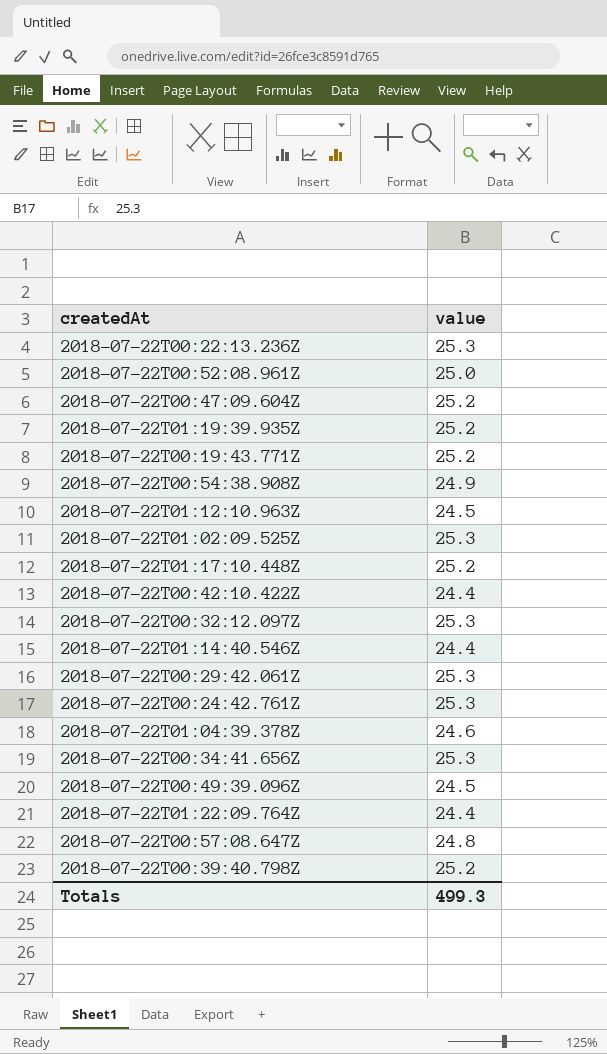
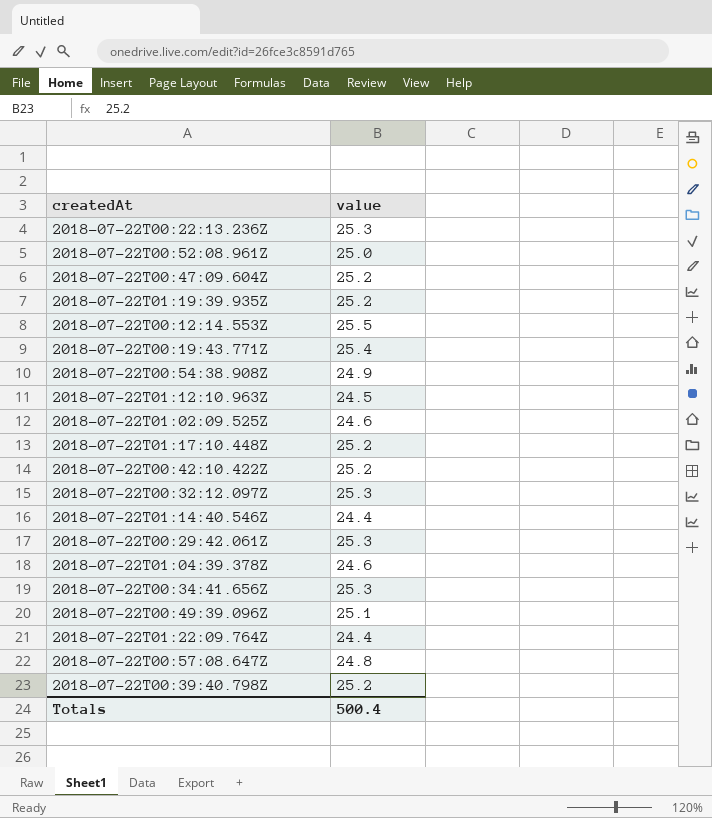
row 2018-07-22T00:24:42.761Z: 25.3 -> none
row 2018-07-22T00:12:14.553Z: none -> 25.5
2018-07-22T00:19:43.771Z | value: 25.2 -> 25.4
2018-07-22T01:02:09.525Z | value: 25.3 -> 24.6
2018-07-22T00:42:10.422Z | value: 24.4 -> 25.2
2018-07-22T00:49:39.096Z | value: 24.5 -> 25.1
Totals | value: 499.3 -> 500.4

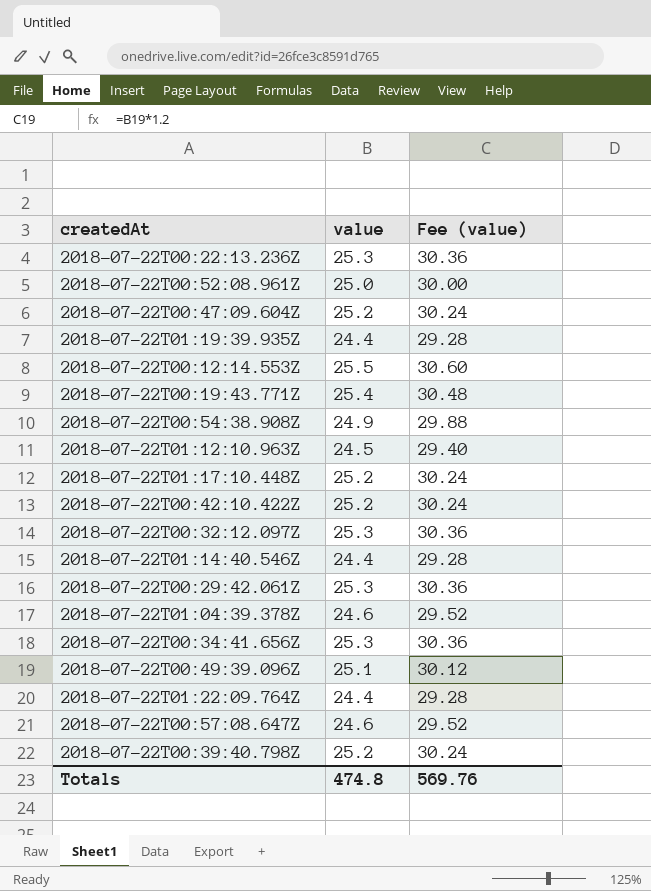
column Fee (value) | formula: none -> [value] * 1.2
row 2018-07-22T01:02:09.525Z: 24.6 -> none
2018-07-22T01:19:39.935Z | value: 25.2 -> 24.4
2018-07-22T00:57:08.647Z | value: 24.8 -> 24.6
Totals | value: 500.4 -> 474.8

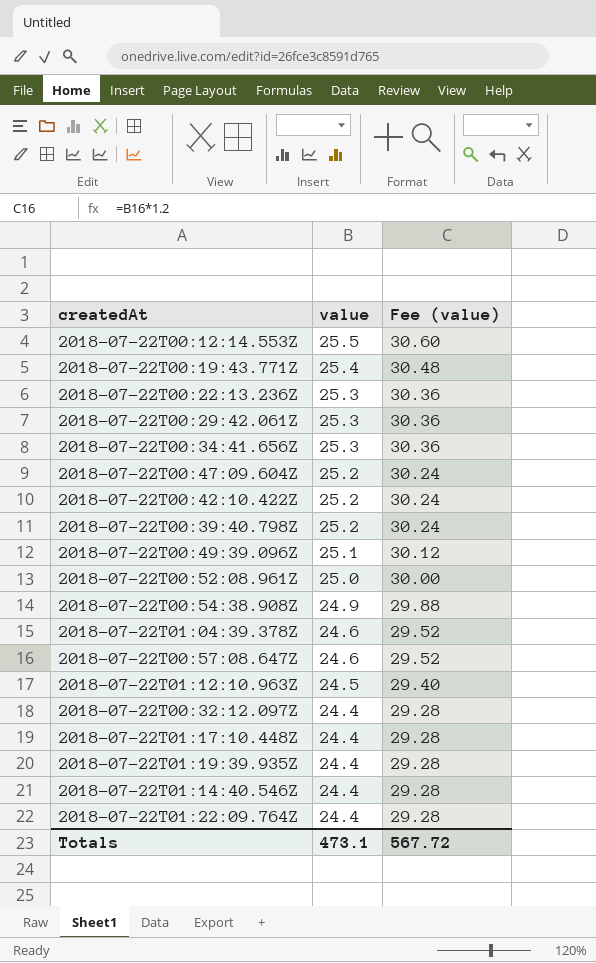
row order: none -> value descending
2018-07-22T00:32:12.097Z | value: 25.3 -> 24.4
2018-07-22T00:32:12.097Z | Fee (value): 30.36 -> 29.28
2018-07-22T01:17:10.448Z | value: 25.2 -> 24.4
2018-07-22T01:17:10.448Z | Fee (value): 30.24 -> 29.28
Totals | value: 474.8 -> 473.1
Totals | Fee (value): 569.76 -> 567.72

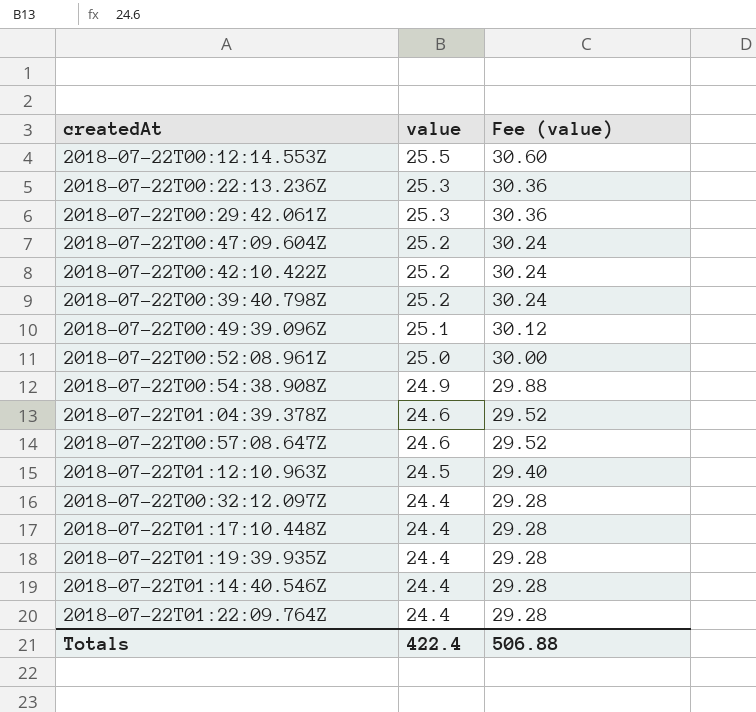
row 2018-07-22T00:19:43.771Z: 25.4 | 30.48 -> none
row 2018-07-22T00:34:41.656Z: 25.3 | 30.36 -> none
Totals | value: 473.1 -> 422.4
Totals | Fee (value): 567.72 -> 506.88

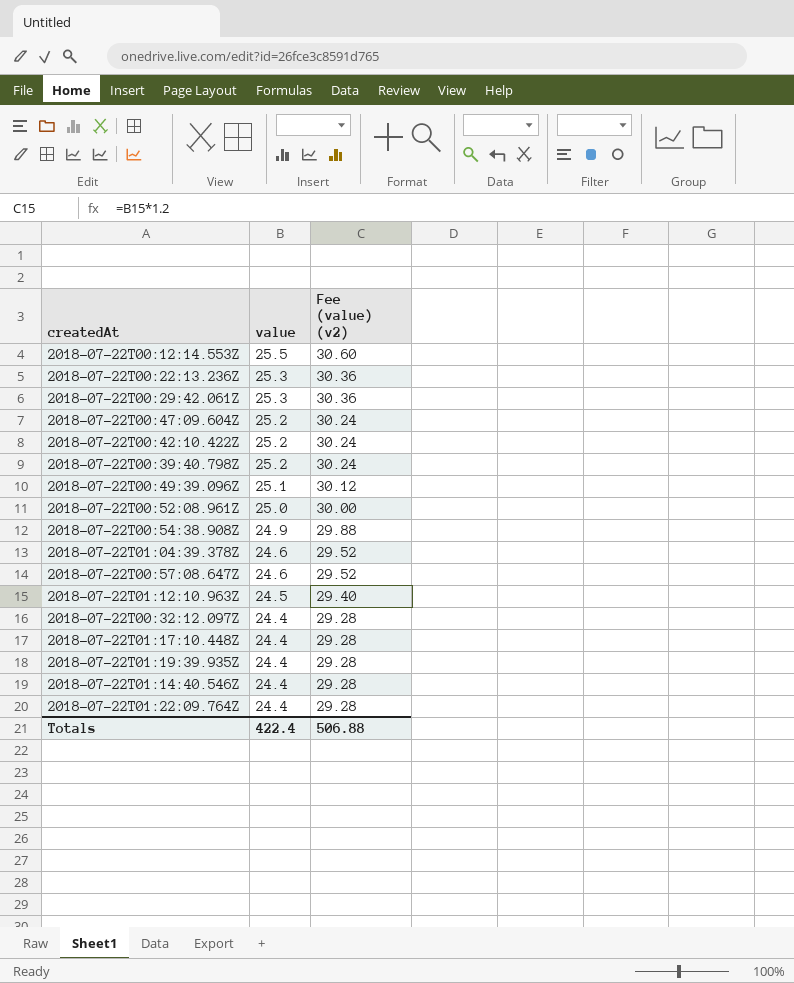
column name: Fee (value) -> Fee (value) (v2)

